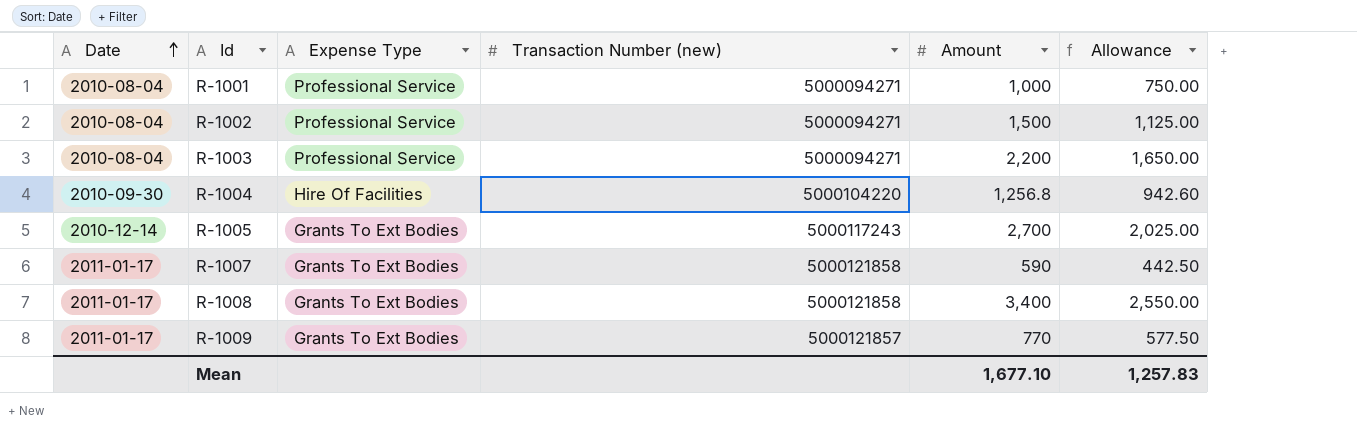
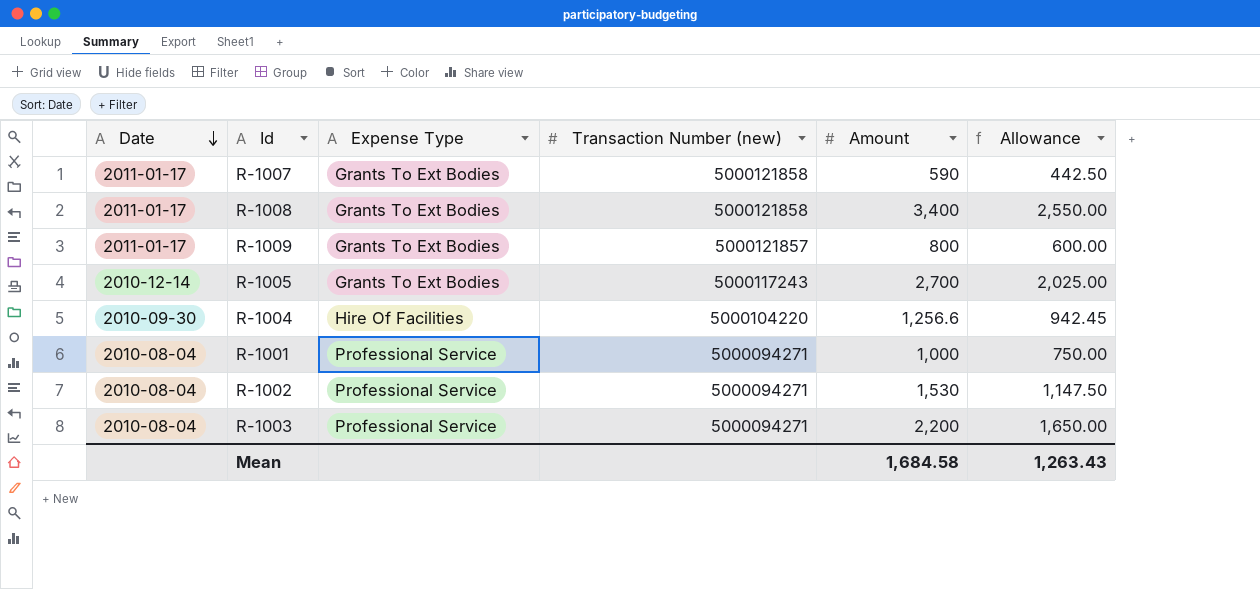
row order: Date ascending -> Date descending
R-1009 | Amount: 770 -> 800
R-1009 | Allowance: 577.50 -> 600.00
R-1004 | Amount: 1,256.8 -> 1,256.6
R-1004 | Allowance: 942.60 -> 942.45
R-1002 | Amount: 1,500 -> 1,530
R-1002 | Allowance: 1,125.00 -> 1,147.50
Mean | Amount: 1,677.10 -> 1,684.58
Mean | Allowance: 1,257.83 -> 1,263.43

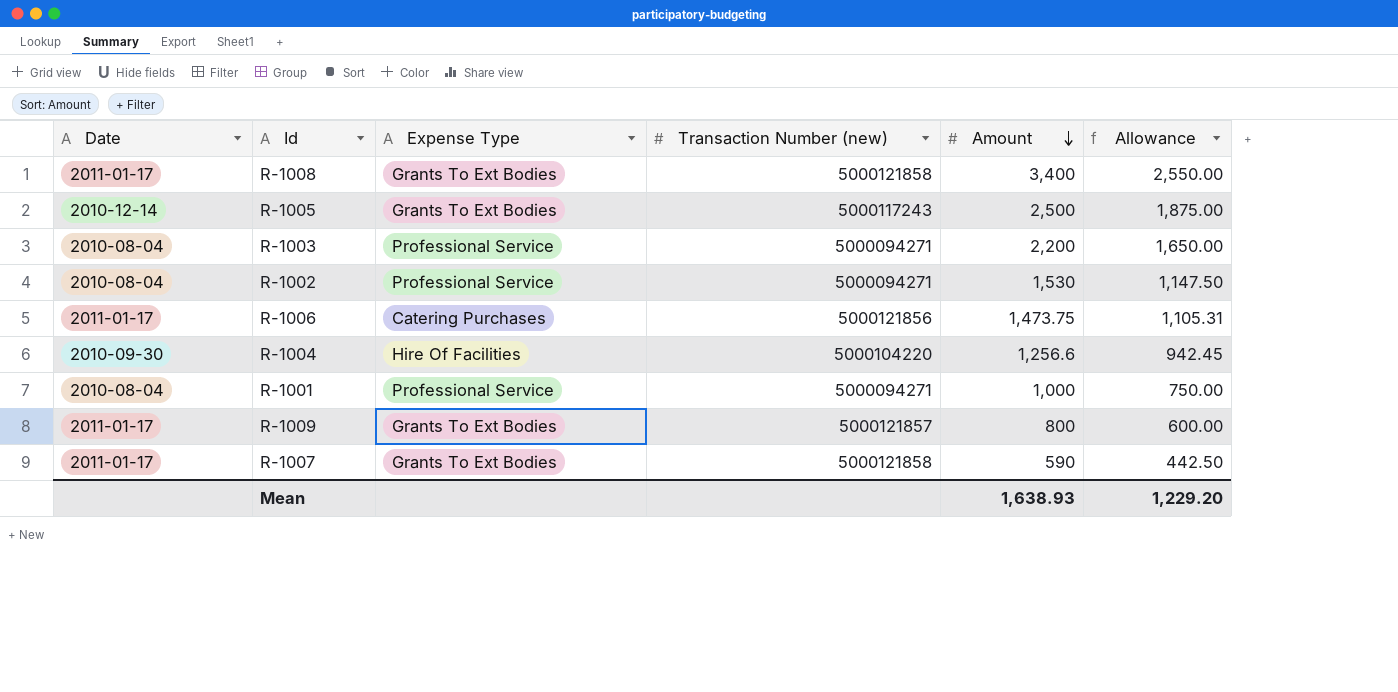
row order: Date descending -> Amount descending
R-1005 | Amount: 2,700 -> 2,500
R-1005 | Allowance: 2,025.00 -> 1,875.00
row R-1006: none -> 2011-01-17 | Catering Purchases | 5000121856 | 1,473.75 | 1,105.31
Mean | Amount: 1,684.58 -> 1,638.93
Mean | Allowance: 1,263.43 -> 1,229.20

